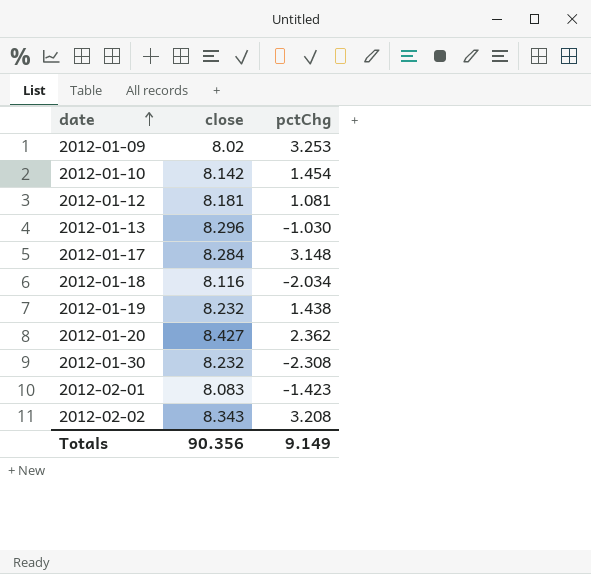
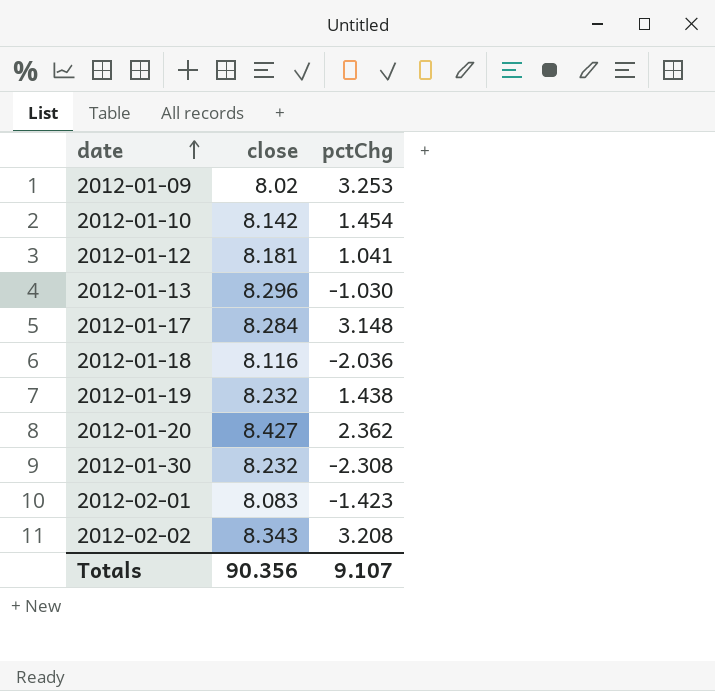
2012-01-12 | pctChg: 1.081 -> 1.041
2012-01-18 | pctChg: -2.034 -> -2.036
Totals | pctChg: 9.149 -> 9.107

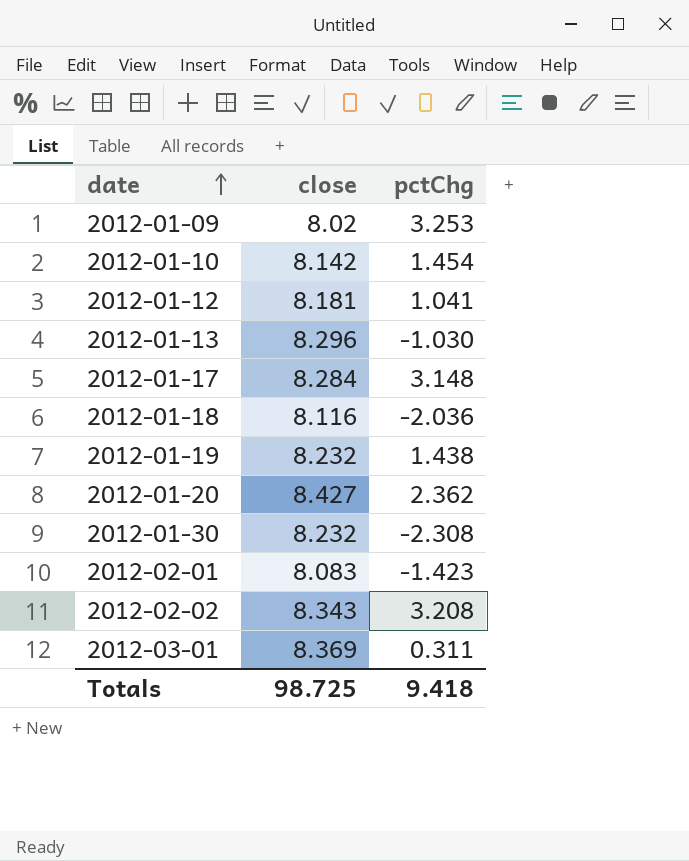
row 2012-03-01: none -> 8.369 | 0.311
Totals | close: 90.356 -> 98.725
Totals | pctChg: 9.107 -> 9.418

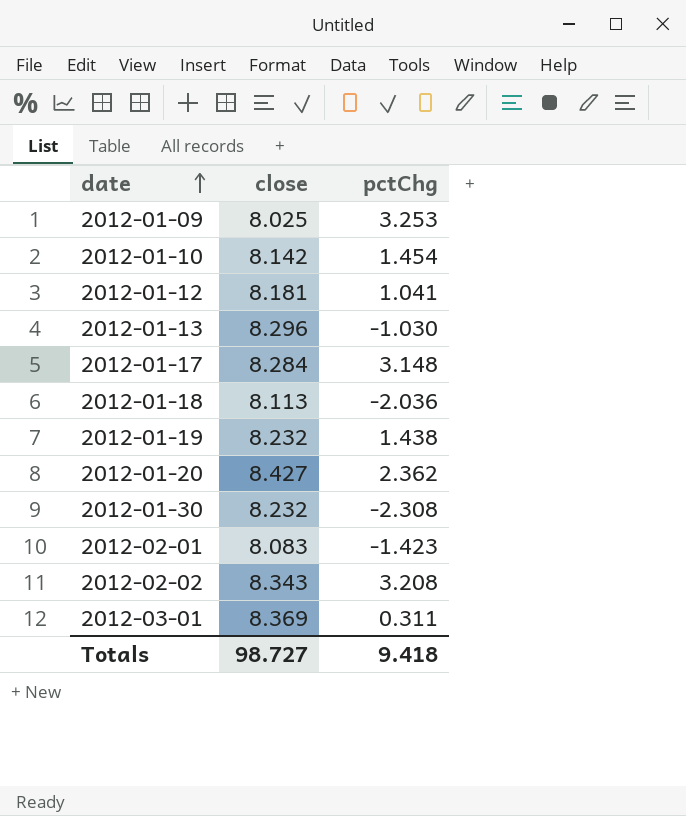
2012-01-09 | close: 8.02 -> 8.025
2012-01-18 | close: 8.116 -> 8.113
Totals | close: 98.725 -> 98.727

